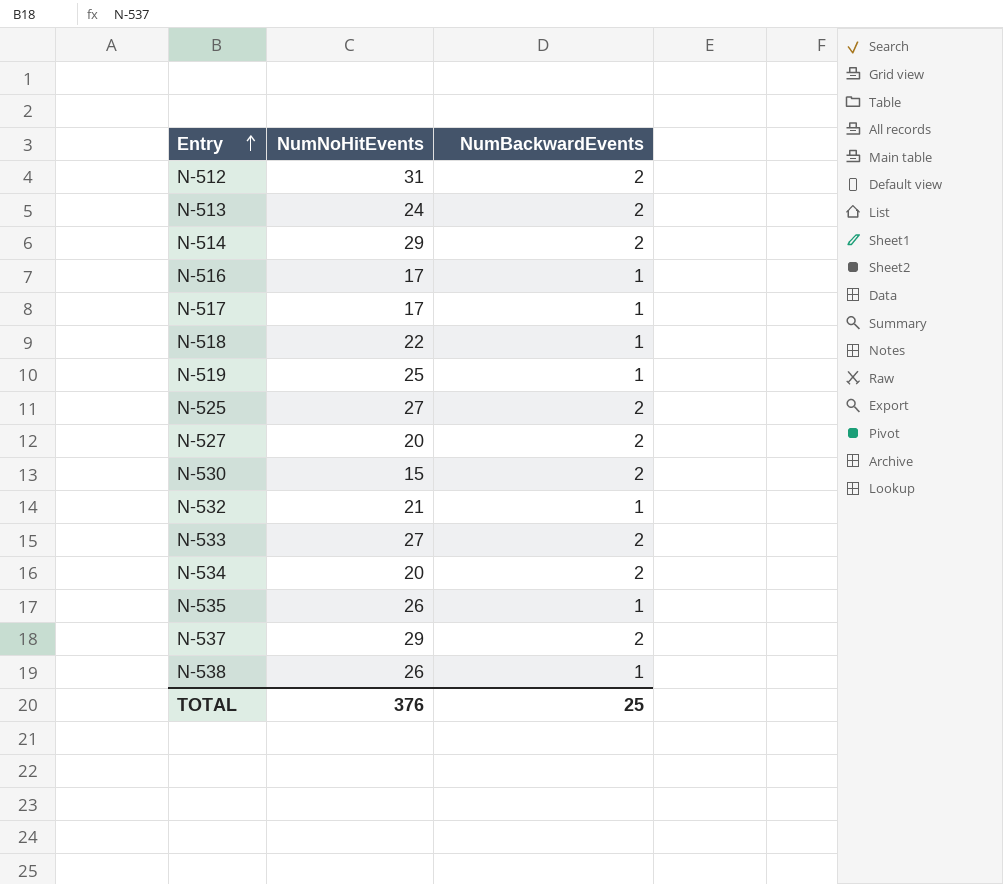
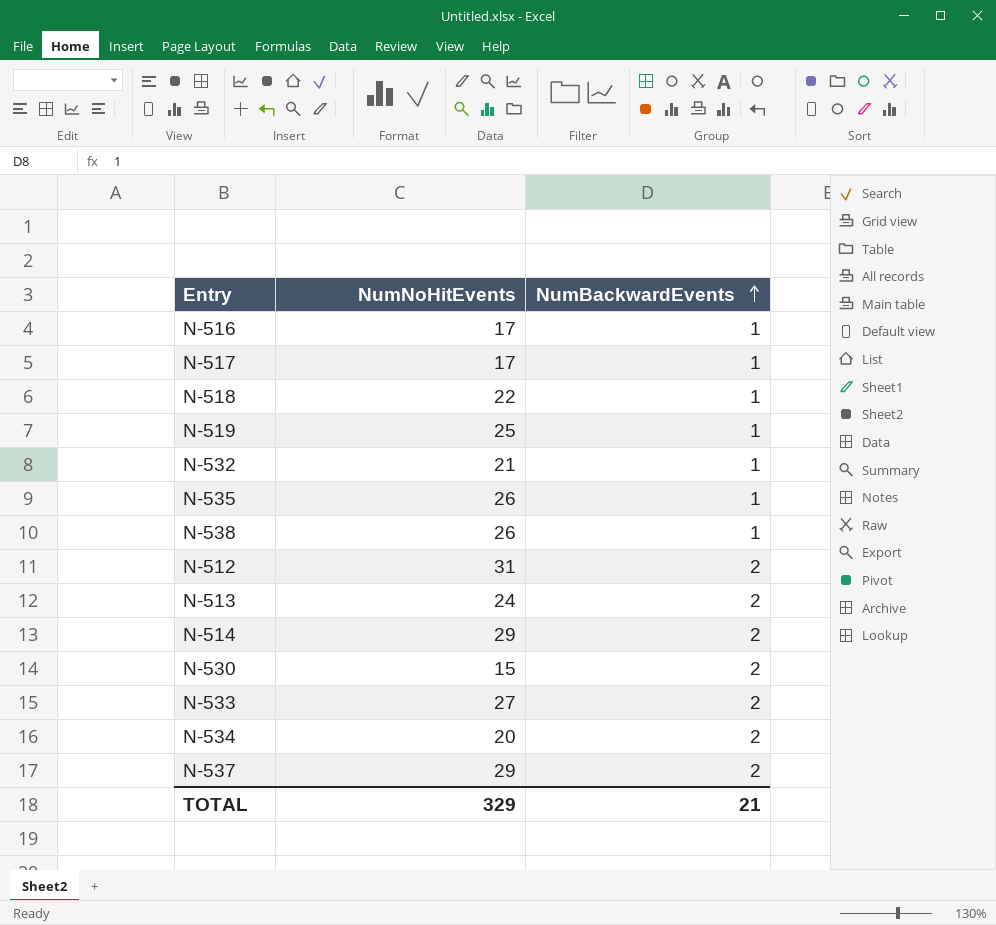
row order: Entry ascending -> NumBackwardEvents ascending
row N-525: 27 | 2 -> none
row N-527: 20 | 2 -> none
TOTAL | NumNoHitEvents: 376 -> 329
TOTAL | NumBackwardEvents: 25 -> 21

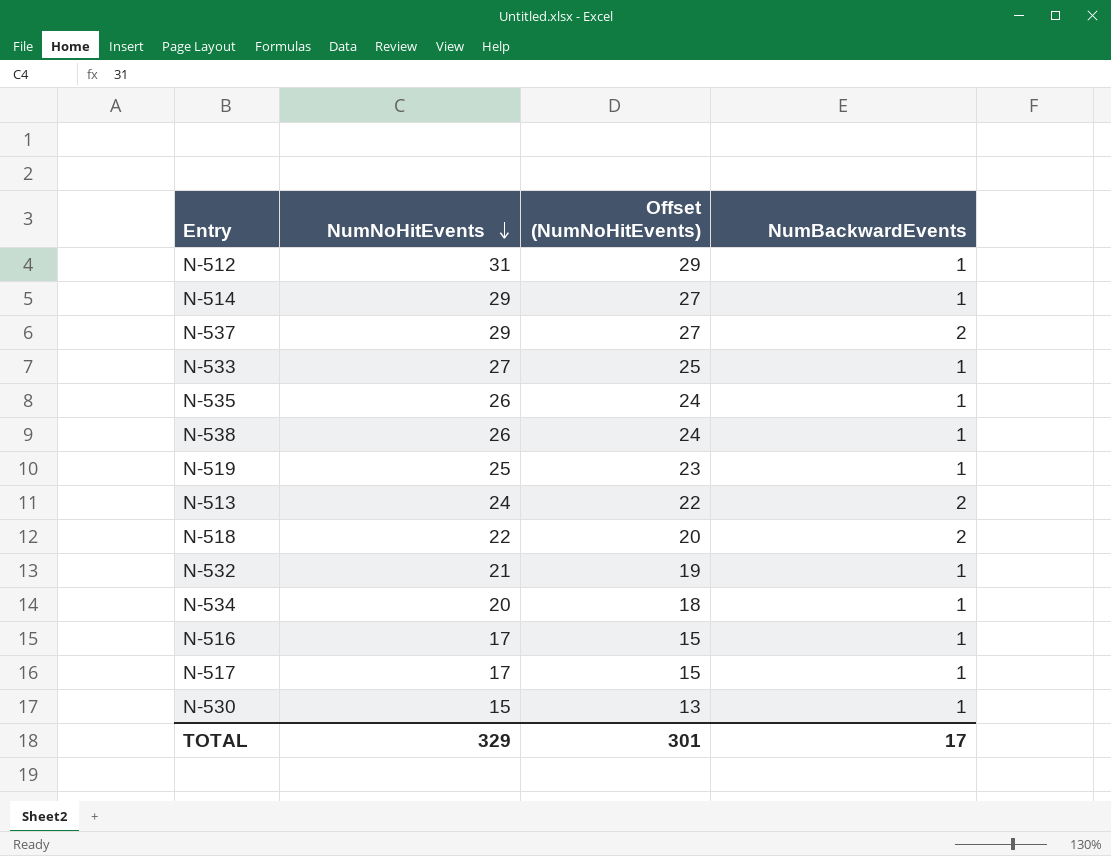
row order: NumBackwardEvents ascending -> NumNoHitEvents descending
column Offset (NumNoHitEvents) | formula: none -> [NumNoHitEvents] - 2
N-512 | NumBackwardEvents: 2 -> 1
N-514 | NumBackwardEvents: 2 -> 1
N-533 | NumBackwardEvents: 2 -> 1
N-518 | NumBackwardEvents: 1 -> 2
N-534 | NumBackwardEvents: 2 -> 1
N-530 | NumBackwardEvents: 2 -> 1
TOTAL | NumBackwardEvents: 21 -> 17

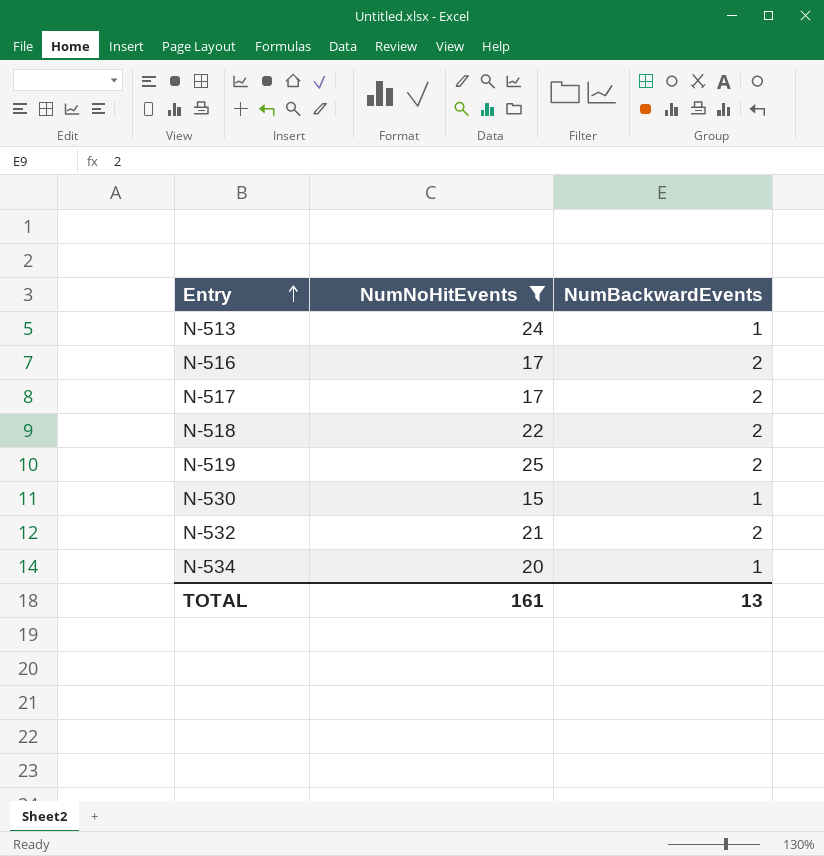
filter: none -> NumNoHitEvents <= 25
row order: NumNoHitEvents descending -> Entry ascending
column Offset (NumNoHitEvents) | formula: [NumNoHitEvents] - 2 -> none
N-513 | NumBackwardEvents: 2 -> 1
N-516 | NumBackwardEvents: 1 -> 2
N-517 | NumBackwardEvents: 1 -> 2
N-519 | NumBackwardEvents: 1 -> 2
N-532 | NumBackwardEvents: 1 -> 2
TOTAL | NumNoHitEvents: 329 -> 161
TOTAL | NumBackwardEvents: 17 -> 13

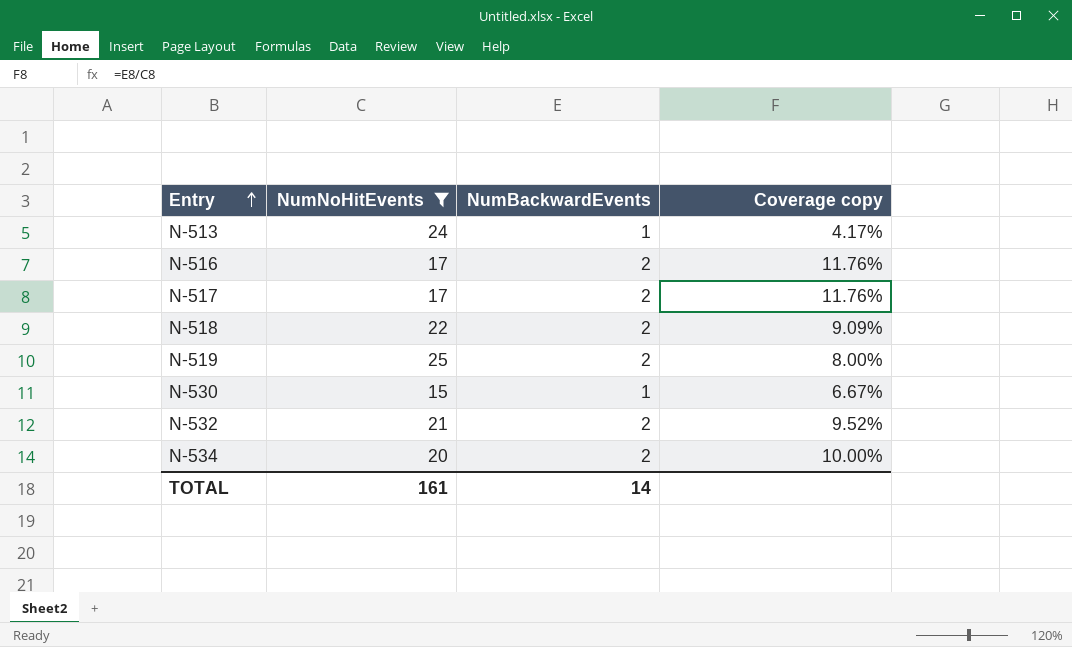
column Coverage copy | formula: none -> [NumBackwardEvents] / [NumNoHitEvents]
N-534 | NumBackwardEvents: 1 -> 2
TOTAL | NumBackwardEvents: 13 -> 14

